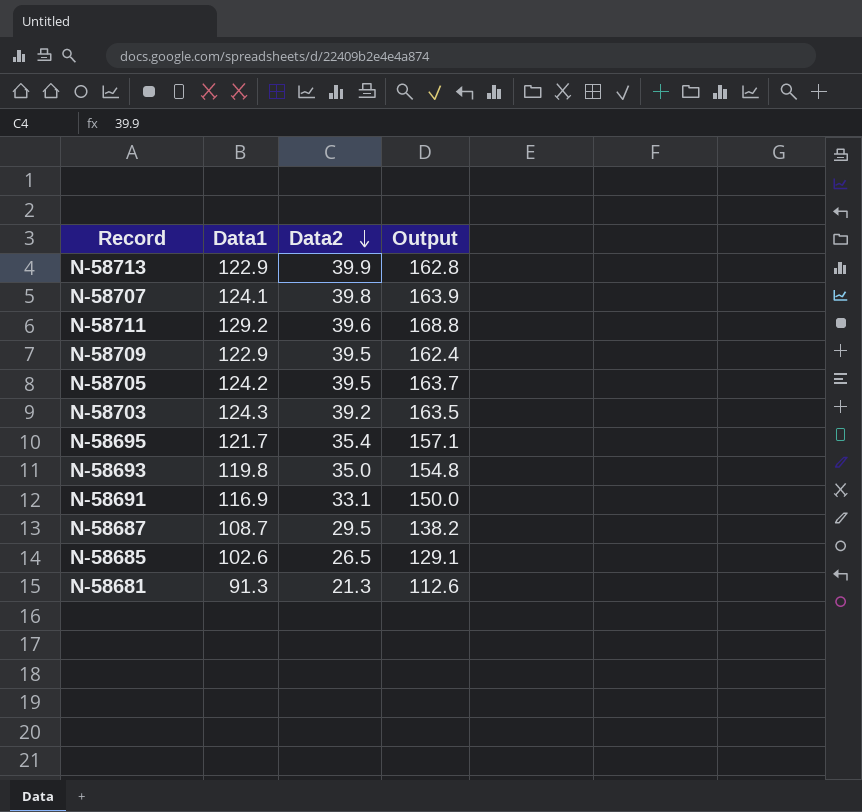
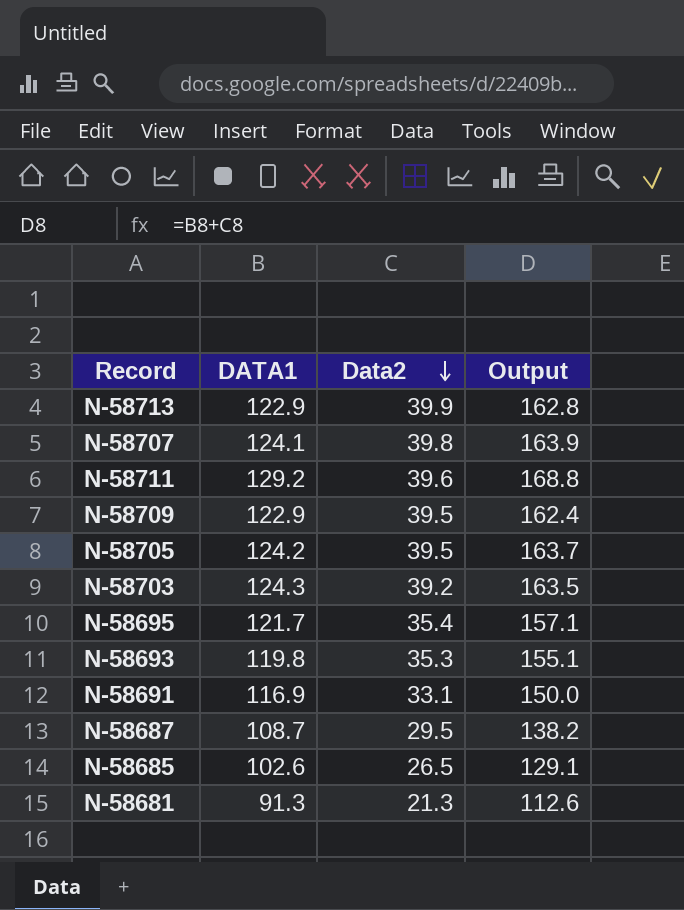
column name: Data1 -> DATA1
N-58693 | Data2: 35.0 -> 35.3
N-58693 | Output: 154.8 -> 155.1

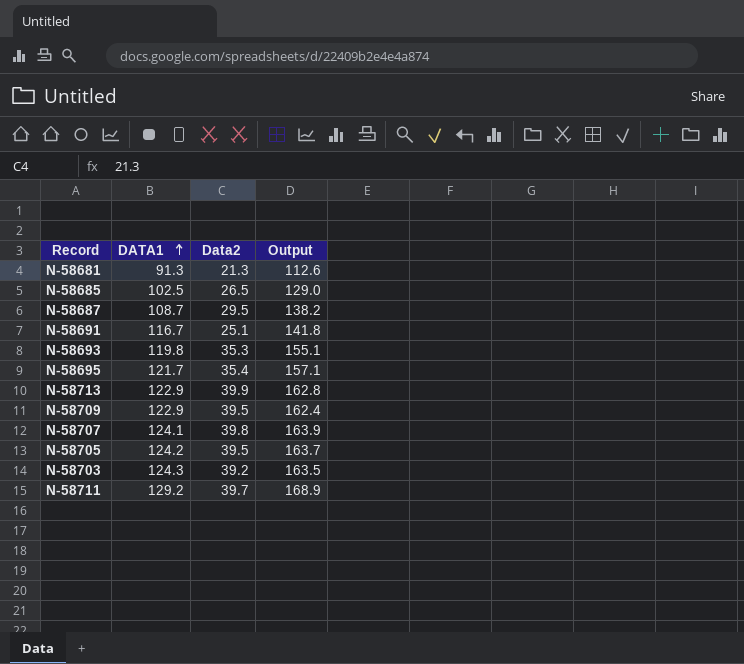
row order: Data2 descending -> DATA1 ascending
N-58685 | DATA1: 102.6 -> 102.5
N-58685 | Output: 129.1 -> 129.0
N-58691 | DATA1: 116.9 -> 116.7
N-58691 | Data2: 33.1 -> 25.1
N-58691 | Output: 150.0 -> 141.8
N-58711 | Data2: 39.6 -> 39.7
N-58711 | Output: 168.8 -> 168.9

